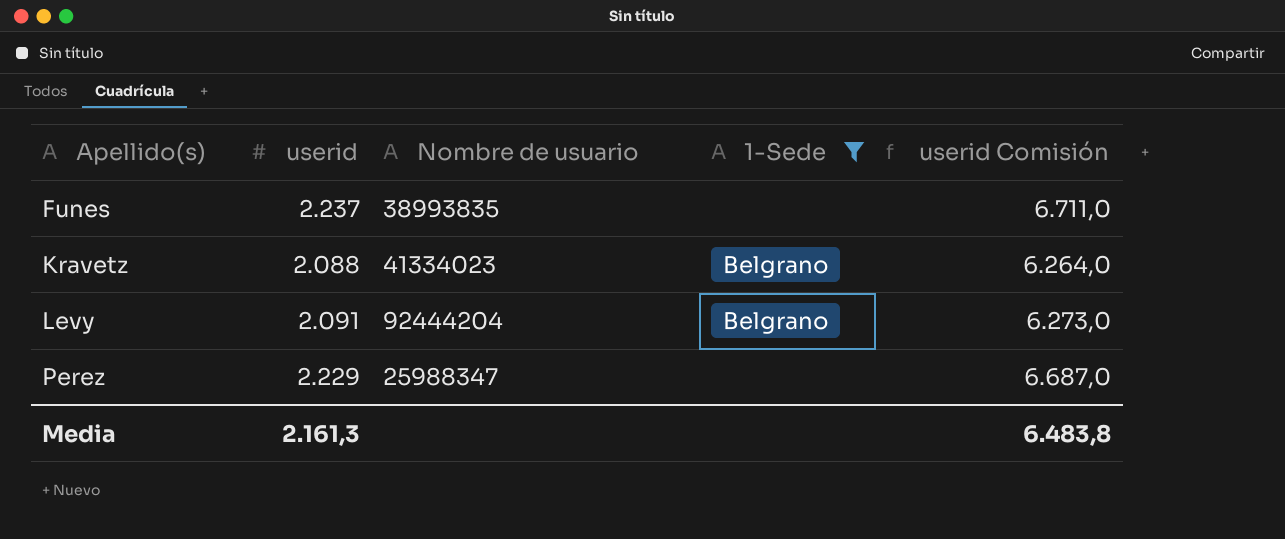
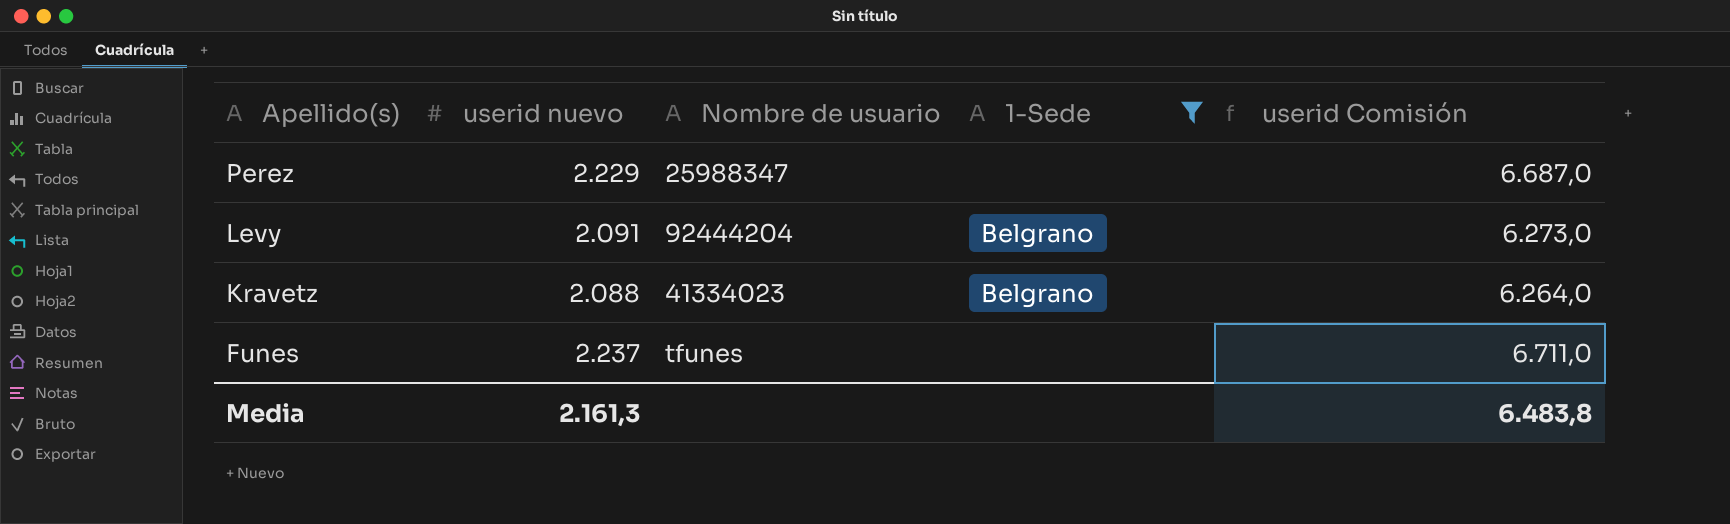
row order: Apellido(s) ascending -> Apellido(s) descending
column name: userid -> userid nuevo
Funes | Nombre de usuario: 38993835 -> tfunes

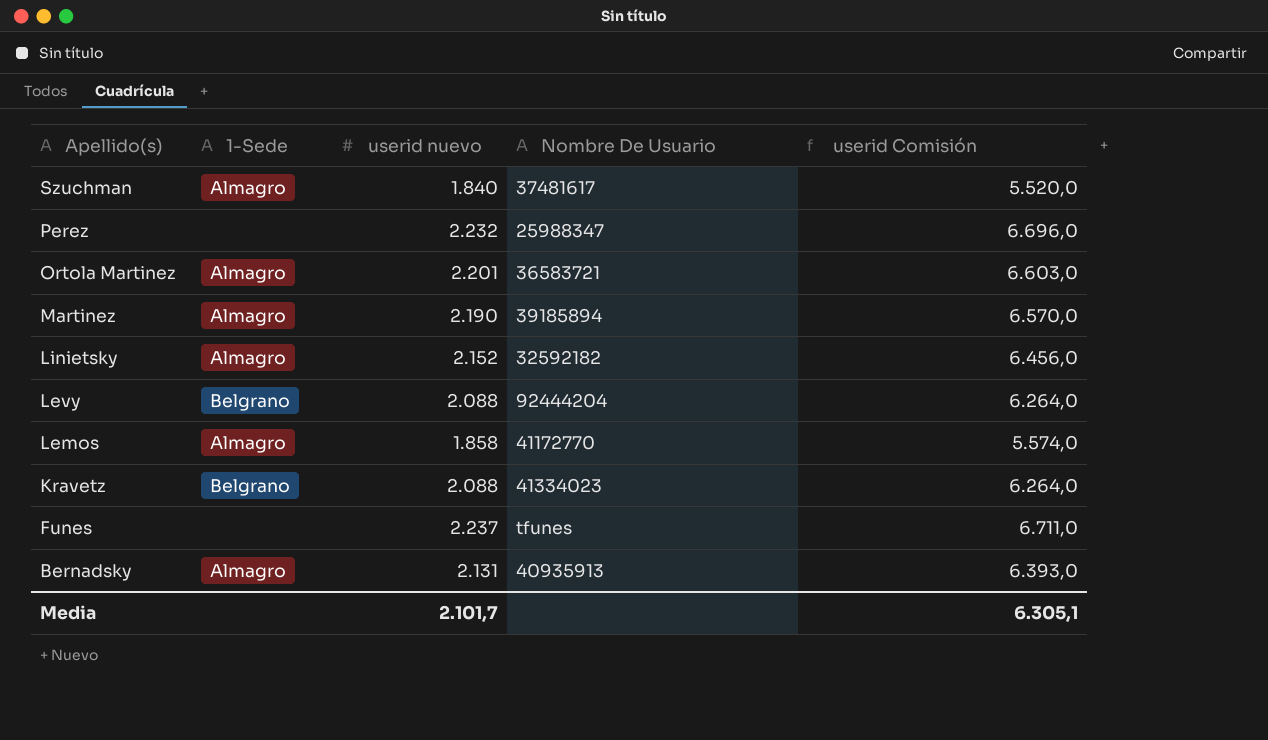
filter: 1-Sede != Almagro -> none
column 1-Sede | position: 4 -> 2
column name: Nombre de usuario -> Nombre De Usuario
Perez | userid nuevo: 2.229 -> 2.232
Perez | userid Comisión: 6.687,0 -> 6.696,0
Levy | userid nuevo: 2.091 -> 2.088
Levy | userid Comisión: 6.273,0 -> 6.264,0
Media | userid nuevo: 2.161,3 -> 2.101,7
Media | userid Comisión: 6.483,8 -> 6.305,1

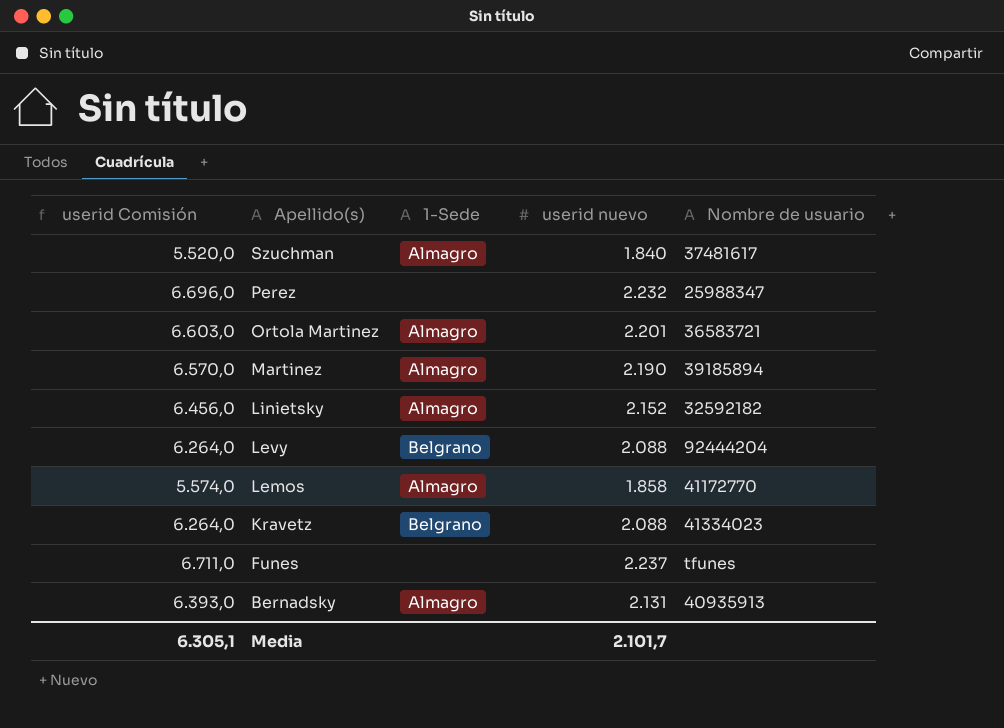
column userid Comisión | position: 5 -> 1
column name: Nombre De Usuario -> Nombre de usuario

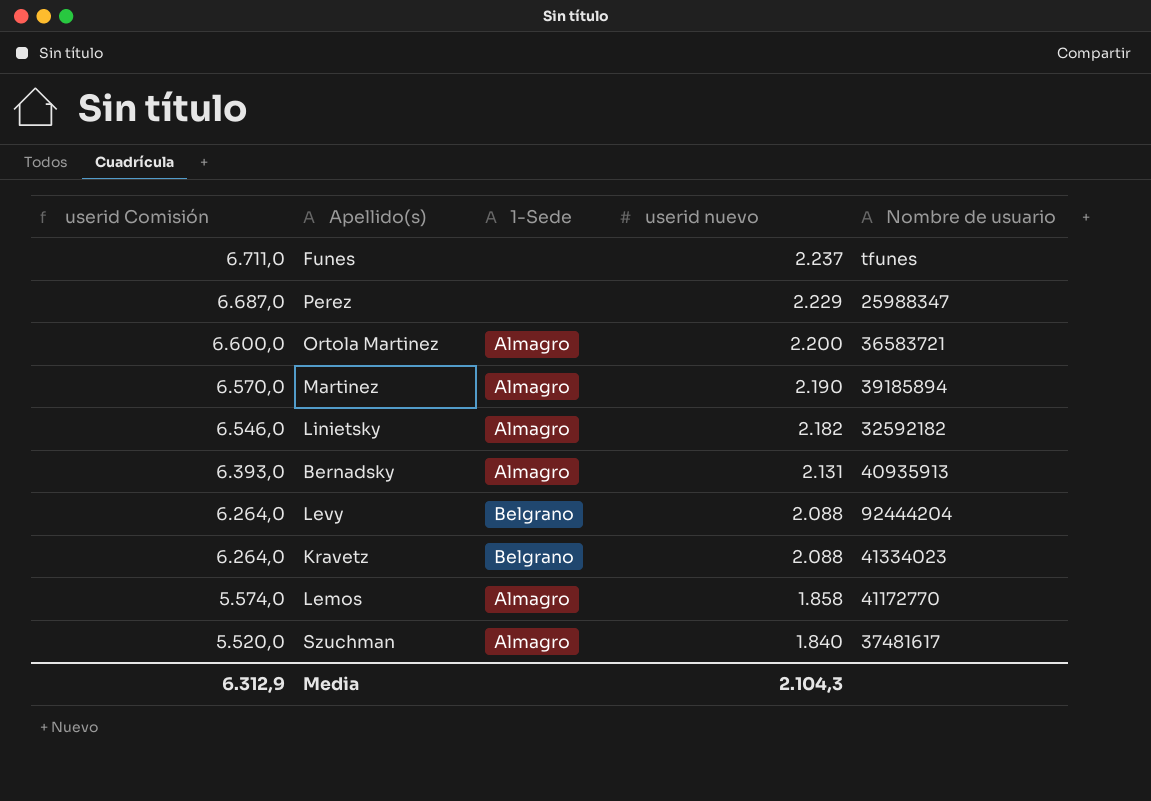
row order: Apellido(s) descending -> userid Comisión descending
Perez | userid Comisión: 6.696,0 -> 6.687,0
Perez | userid nuevo: 2.232 -> 2.229
Ortola Martinez | userid Comisión: 6.603,0 -> 6.600,0
Ortola Martinez | userid nuevo: 2.201 -> 2.200
Linietsky | userid Comisión: 6.456,0 -> 6.546,0
Linietsky | userid nuevo: 2.152 -> 2.182
Media | userid Comisión: 6.305,1 -> 6.312,9
Media | userid nuevo: 2.101,7 -> 2.104,3

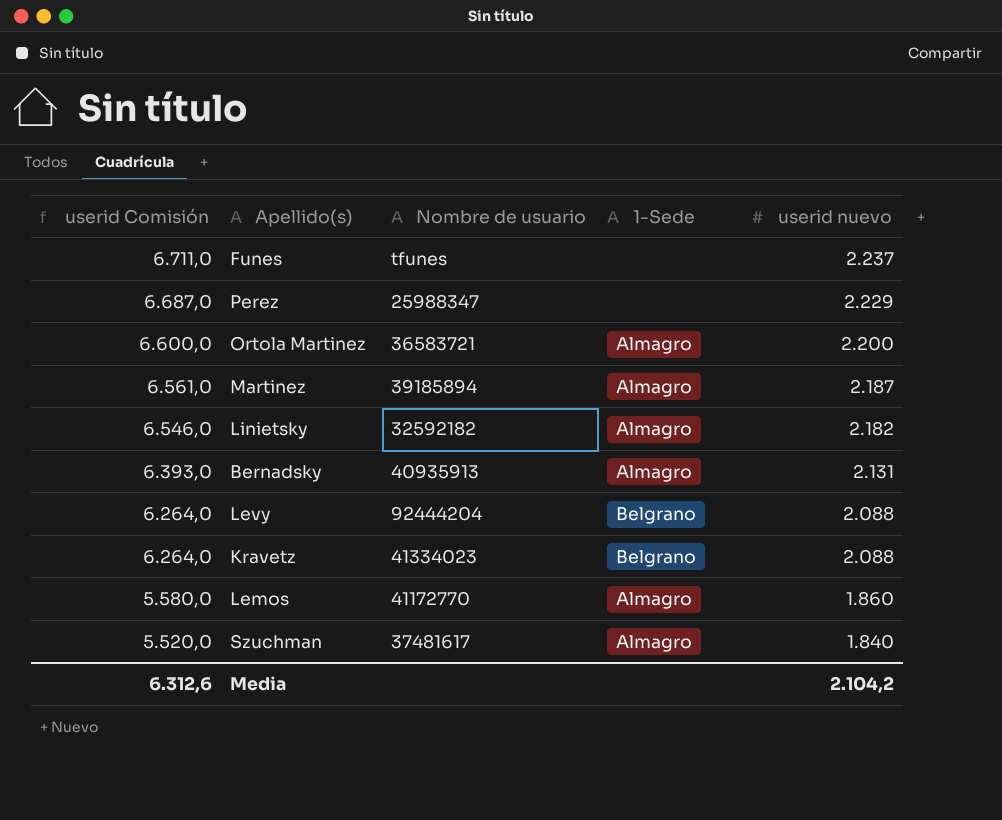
column Nombre de usuario | position: 5 -> 3
Martinez | userid Comisión: 6.570,0 -> 6.561,0
Martinez | userid nuevo: 2.190 -> 2.187
Lemos | userid Comisión: 5.574,0 -> 5.580,0
Lemos | userid nuevo: 1.858 -> 1.860
Media | userid Comisión: 6.312,9 -> 6.312,6
Media | userid nuevo: 2.104,3 -> 2.104,2

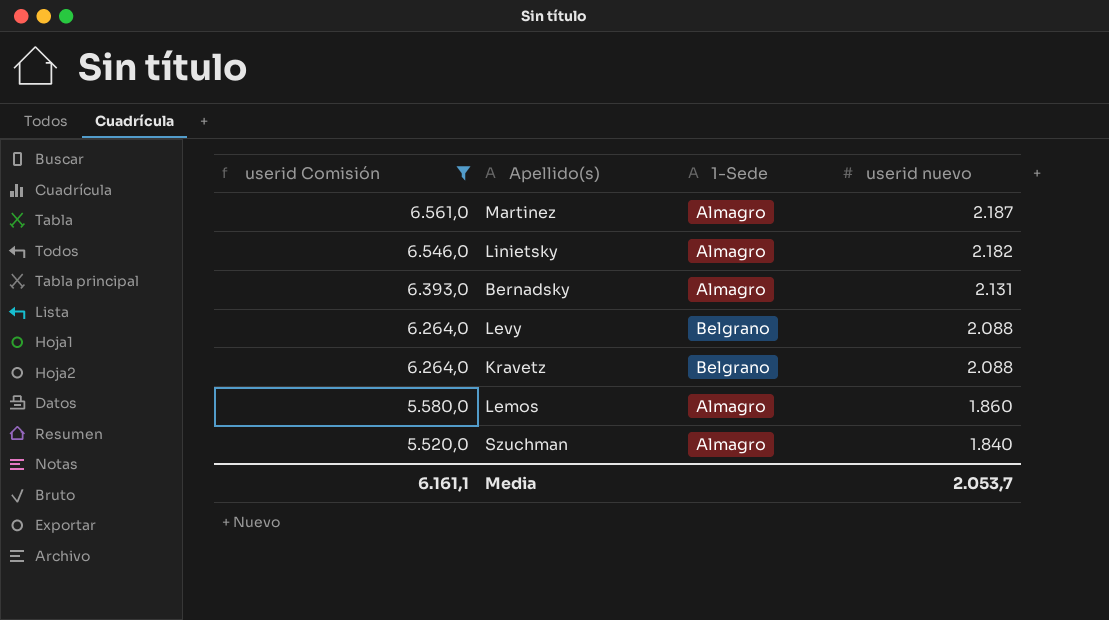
filter: none -> userid Comisión <= 6.561,0
column Nombre de usuario | position: 3 -> none
Media | userid Comisión: 6.312,6 -> 6.161,1
Media | userid nuevo: 2.104,2 -> 2.053,7

